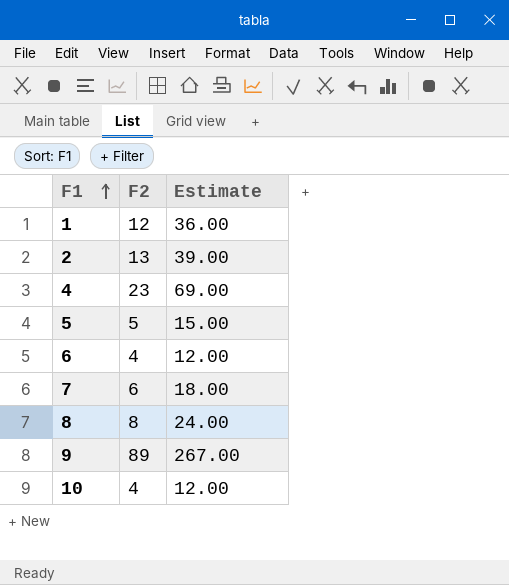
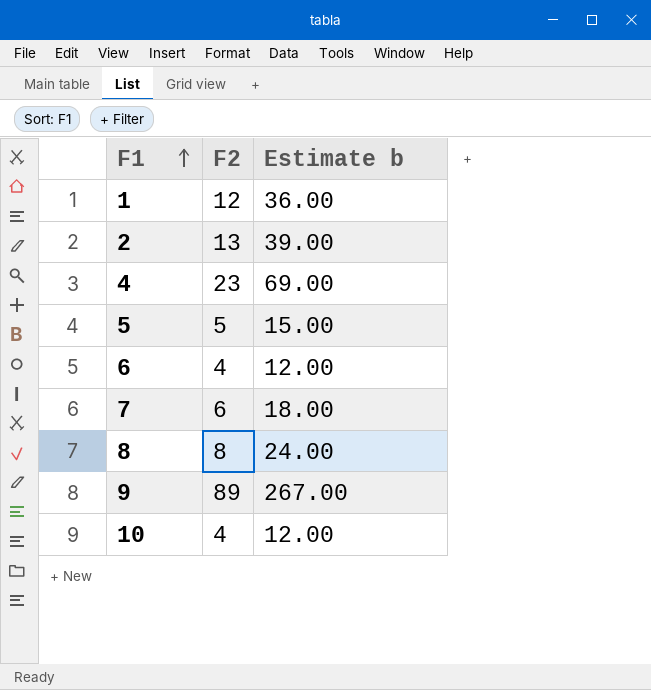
column name: Estimate -> Estimate b

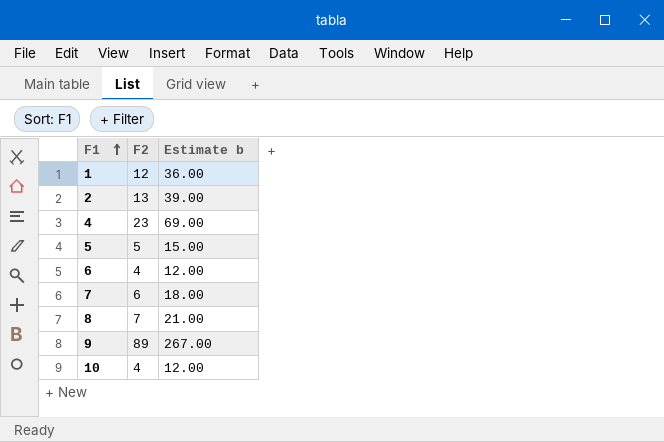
8 | F2: 8 -> 7
8 | Estimate b: 24.00 -> 21.00

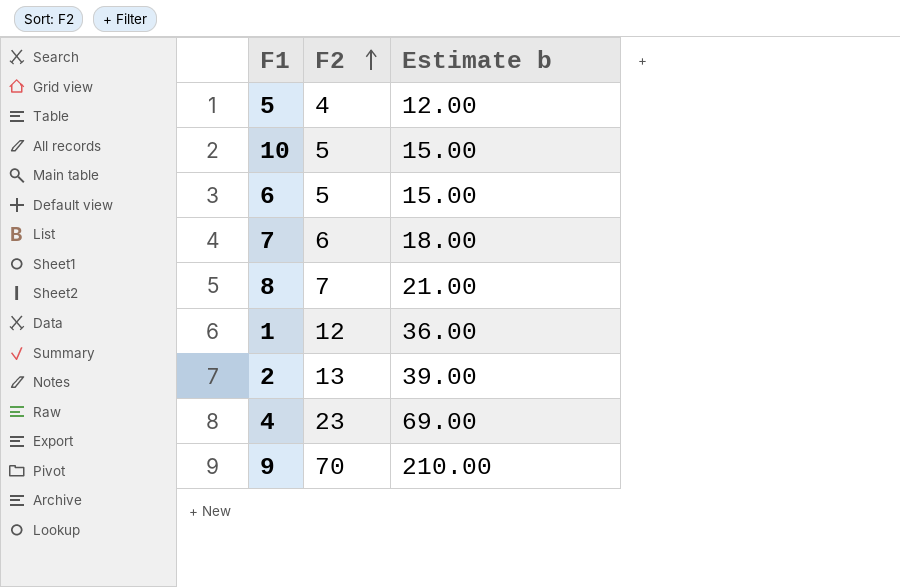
row order: F1 ascending -> F2 ascending
5 | F2: 5 -> 4
5 | Estimate b: 15.00 -> 12.00
10 | F2: 4 -> 5
10 | Estimate b: 12.00 -> 15.00
6 | F2: 4 -> 5
6 | Estimate b: 12.00 -> 15.00
9 | F2: 89 -> 70
9 | Estimate b: 267.00 -> 210.00

